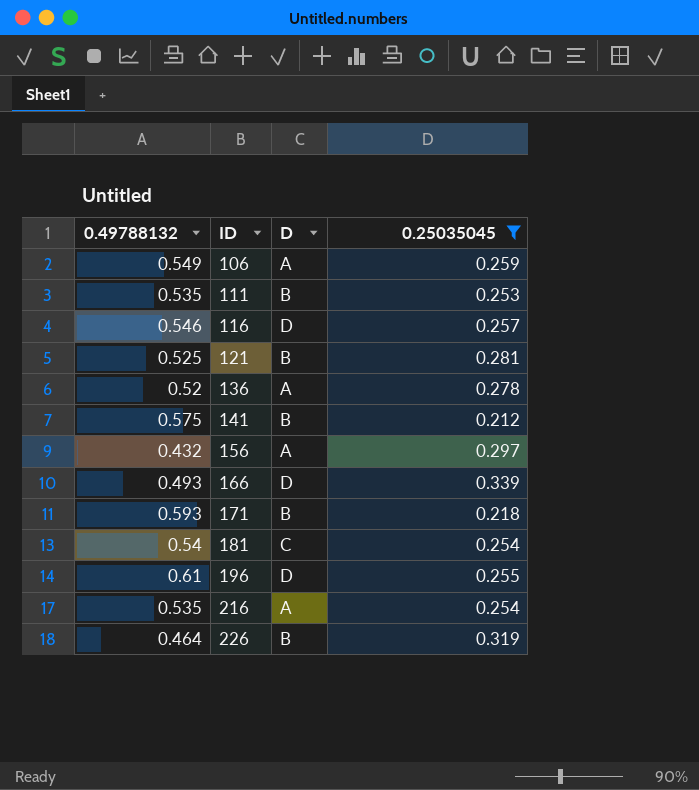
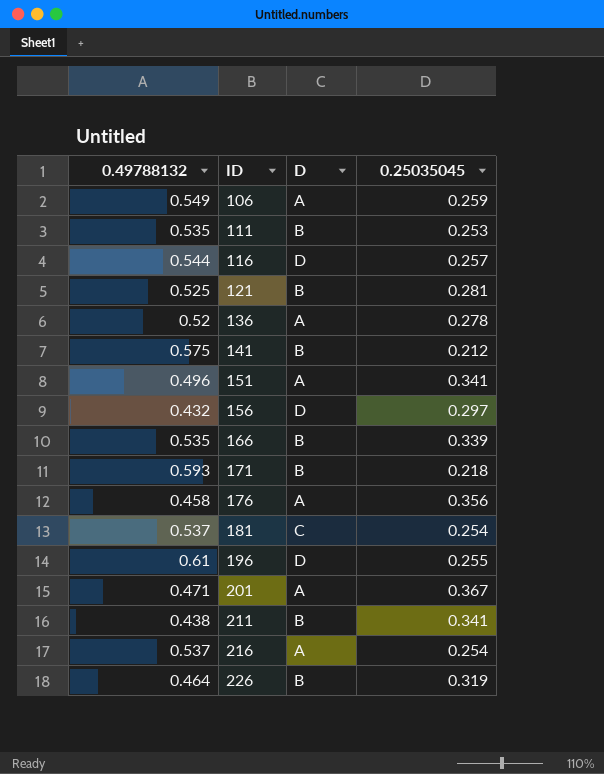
filter: 0.25035045 <= 0.339 -> none
116 | 0.49788132: 0.546 -> 0.544
156 | D: A -> D
166 | 0.49788132: 0.493 -> 0.535
166 | D: D -> B
181 | 0.49788132: 0.54 -> 0.537
216 | 0.49788132: 0.535 -> 0.537

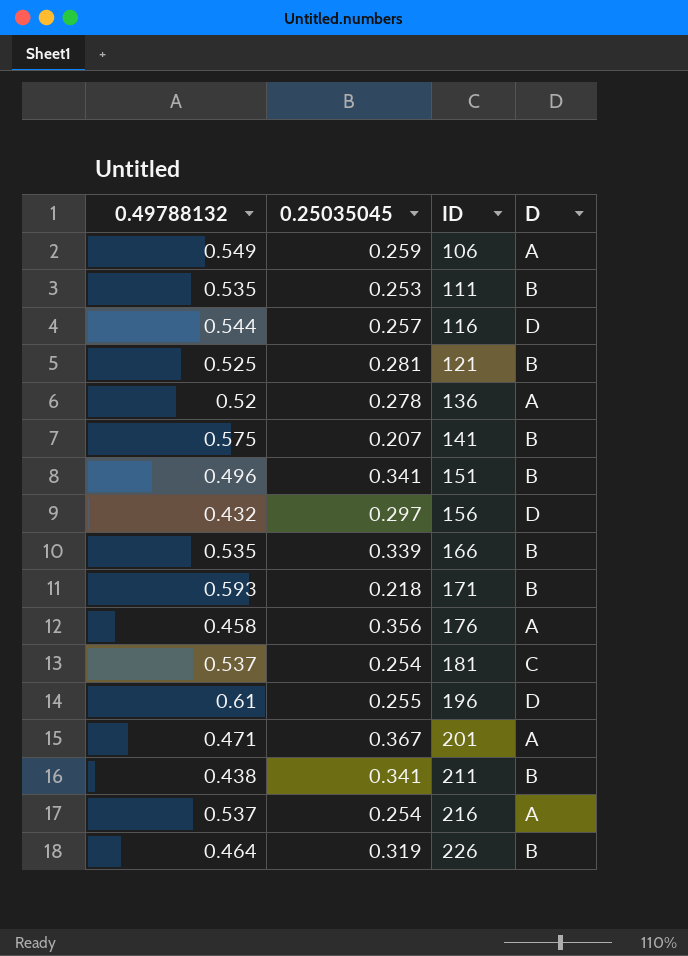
column 0.25035045 | position: 4 -> 2
141 | 0.25035045: 0.212 -> 0.207
151 | D: A -> B

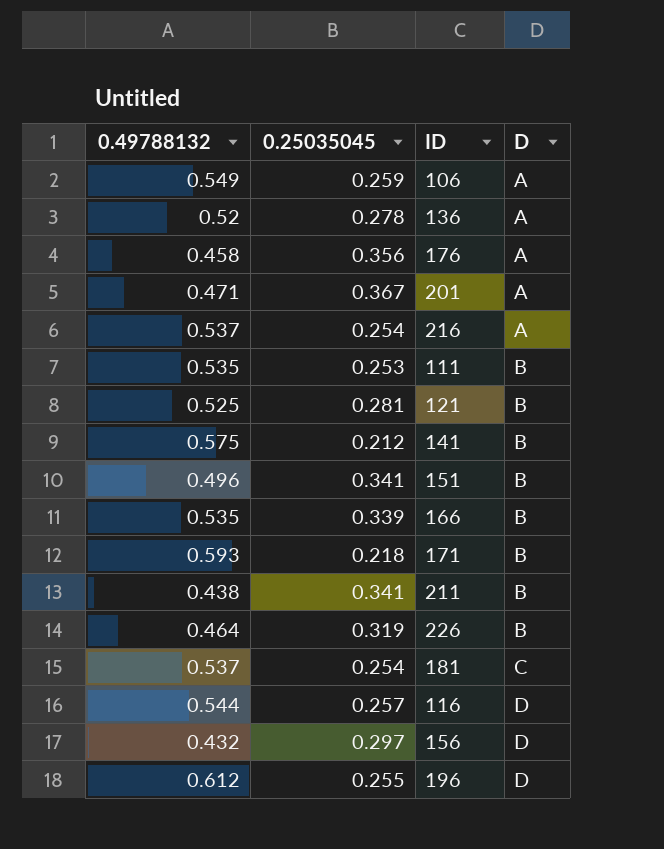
row order: ID ascending -> D ascending
141 | 0.25035045: 0.207 -> 0.212
196 | 0.49788132: 0.61 -> 0.612

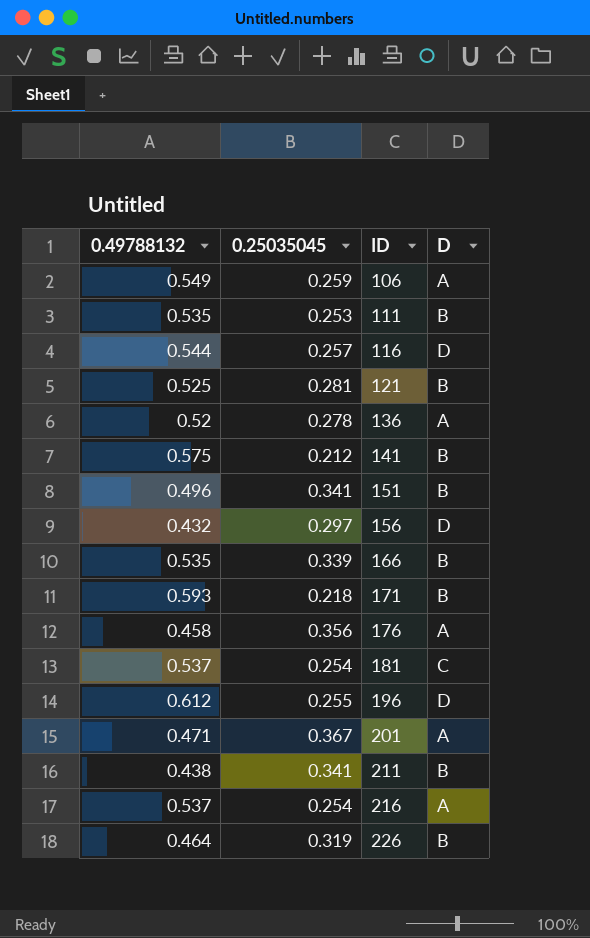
row order: D ascending -> ID ascending

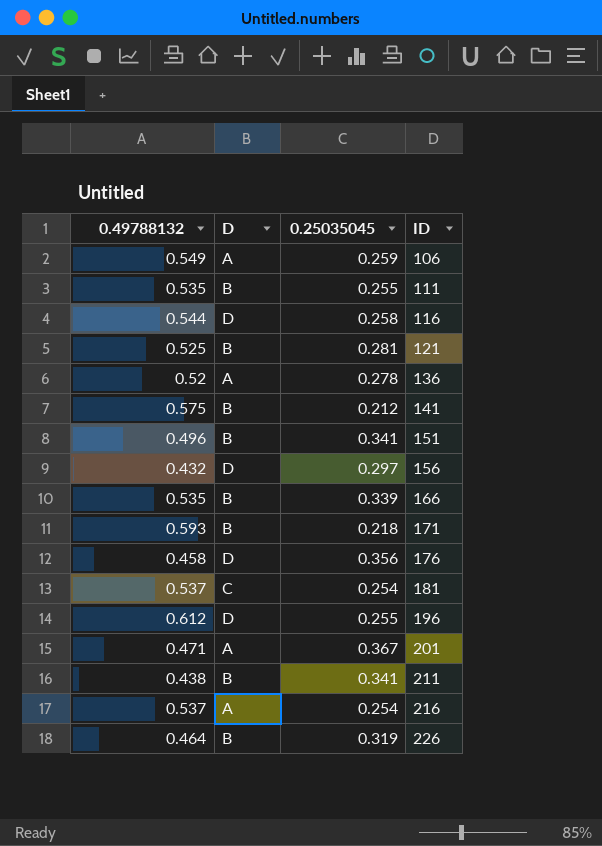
column D | position: 4 -> 2
111 | 0.25035045: 0.253 -> 0.255
116 | 0.25035045: 0.257 -> 0.258
176 | D: A -> D

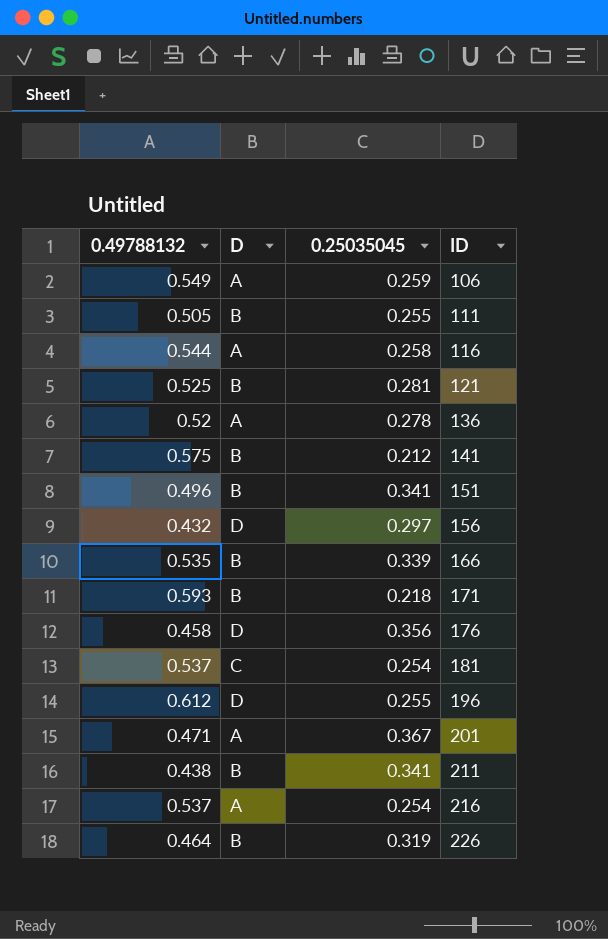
111 | 0.49788132: 0.535 -> 0.505
116 | D: D -> A

